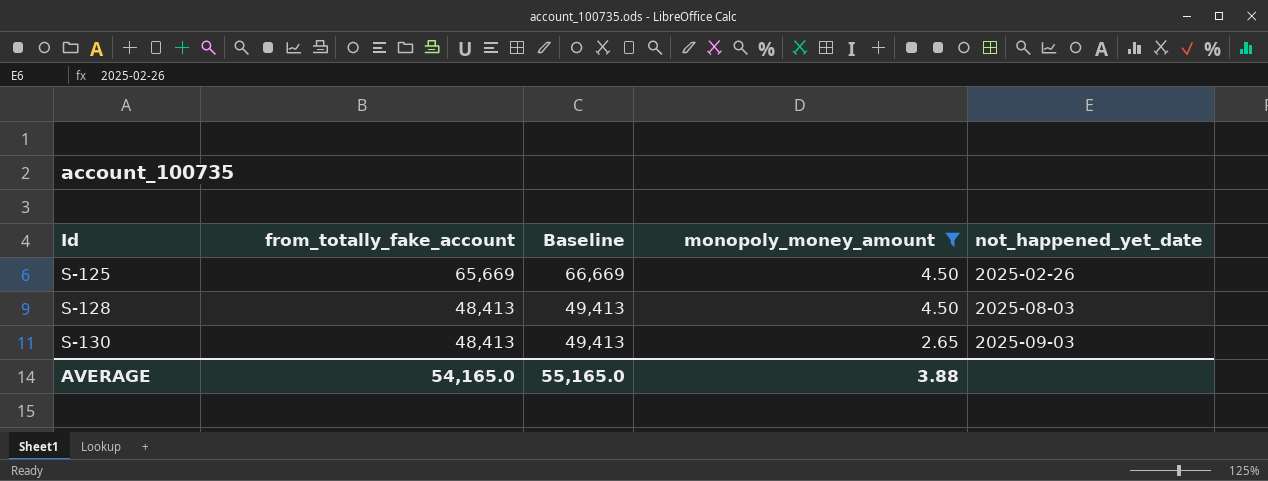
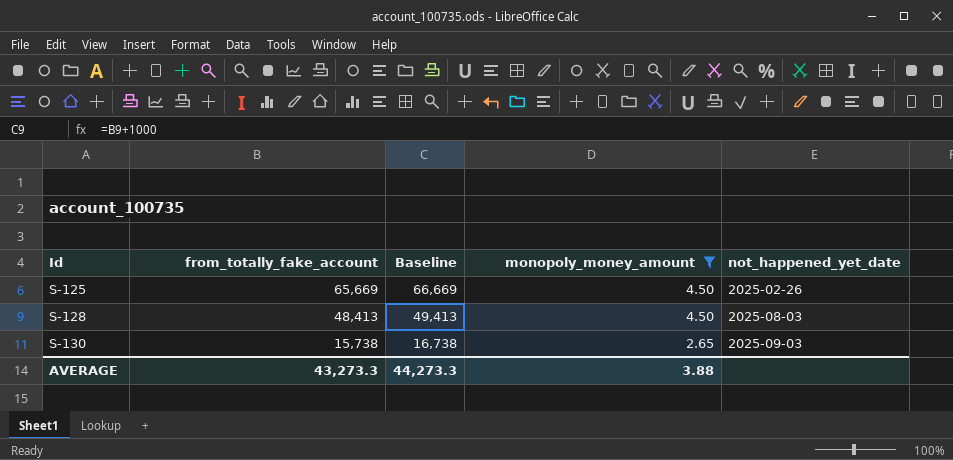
S-130 | from_totally_fake_account: 48,413 -> 15,738
S-130 | Baseline: 49,413 -> 16,738
AVERAGE | from_totally_fake_account: 54,165.0 -> 43,273.3
AVERAGE | Baseline: 55,165.0 -> 44,273.3

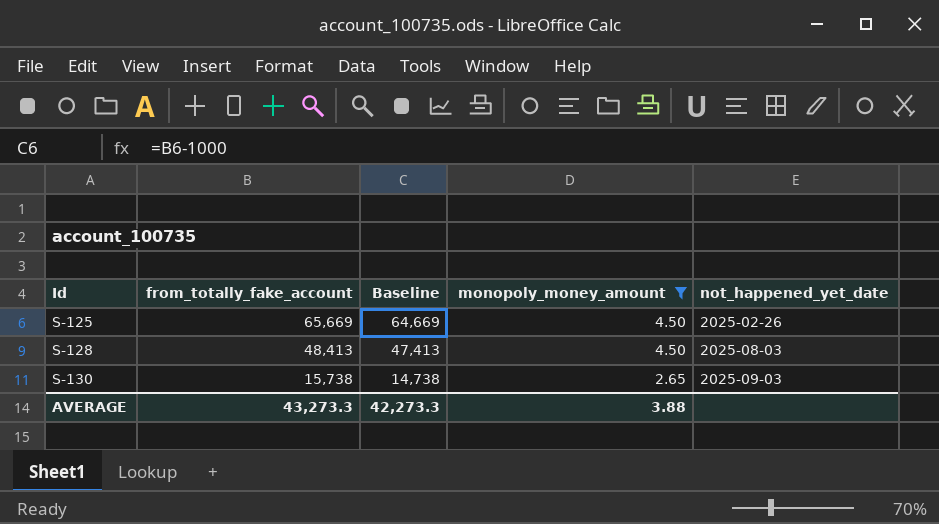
column Baseline | formula: [from_totally_fake_account] + 1000 -> [from_totally_fake_account] - 1000
AVERAGE | Baseline: 44,273.3 -> 42,273.3

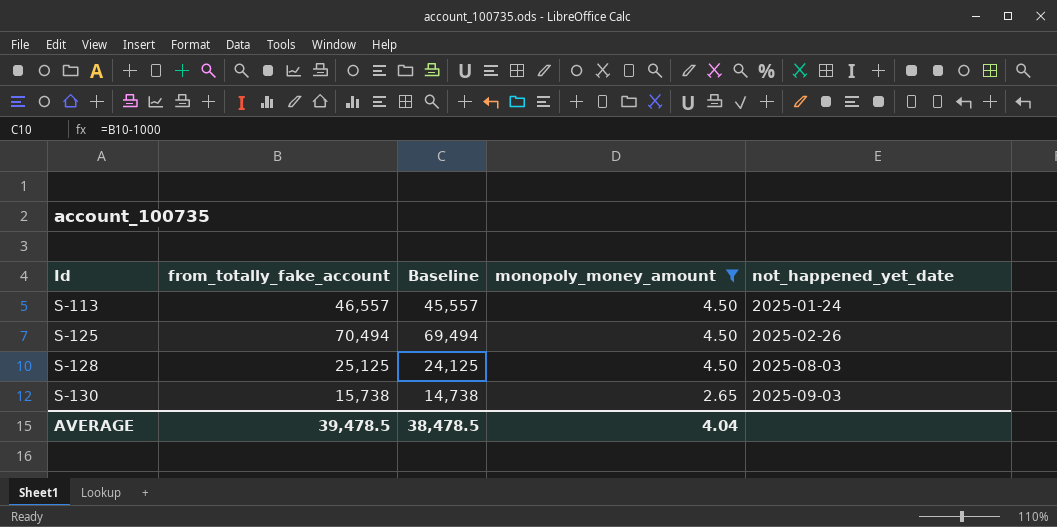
row S-113: none -> 46,557 | 45,557 | 4.50 | 2025-01-24
S-125 | from_totally_fake_account: 65,669 -> 70,494
S-125 | Baseline: 64,669 -> 69,494
S-128 | from_totally_fake_account: 48,413 -> 25,125
S-128 | Baseline: 47,413 -> 24,125
AVERAGE | from_totally_fake_account: 43,273.3 -> 39,478.5
AVERAGE | Baseline: 42,273.3 -> 38,478.5
AVERAGE | monopoly_money_amount: 3.88 -> 4.04

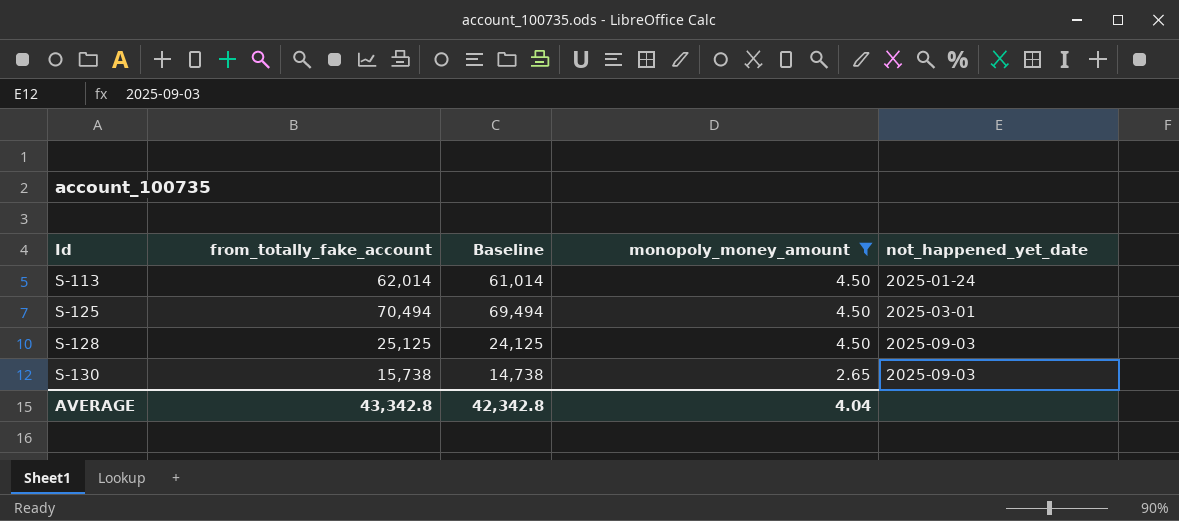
S-113 | from_totally_fake_account: 46,557 -> 62,014
S-113 | Baseline: 45,557 -> 61,014
S-125 | not_happened_yet_date: 2025-02-26 -> 2025-03-01
S-128 | not_happened_yet_date: 2025-08-03 -> 2025-09-03
AVERAGE | from_totally_fake_account: 39,478.5 -> 43,342.8
AVERAGE | Baseline: 38,478.5 -> 42,342.8

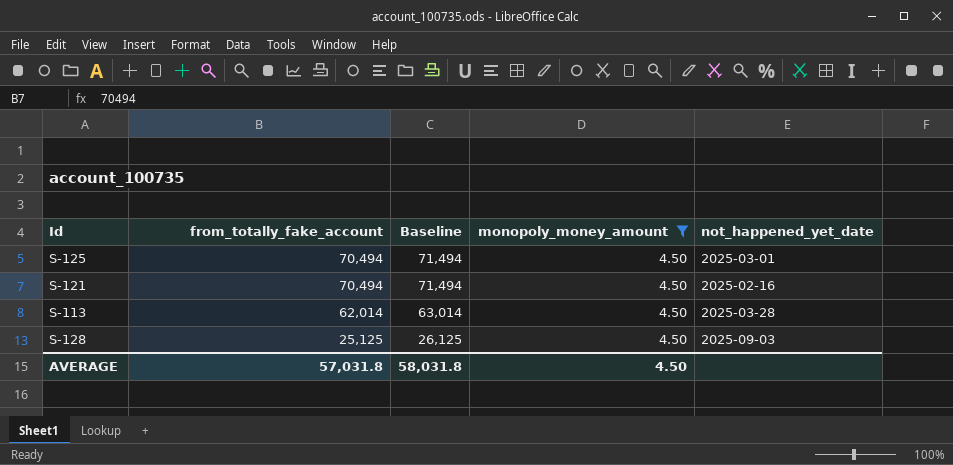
row order: Id ascending -> from_totally_fake_account descending
column Baseline | formula: [from_totally_fake_account] - 1000 -> [from_totally_fake_account] + 1000
row S-130: 15,738 | 14,738 | 2.65 | 2025-09-03 -> none
row S-121: none -> 70,494 | 71,494 | 4.50 | 2025-02-16
S-113 | not_happened_yet_date: 2025-01-24 -> 2025-03-28
AVERAGE | from_totally_fake_account: 43,342.8 -> 57,031.8
AVERAGE | Baseline: 42,342.8 -> 58,031.8
AVERAGE | monopoly_money_amount: 4.04 -> 4.50

